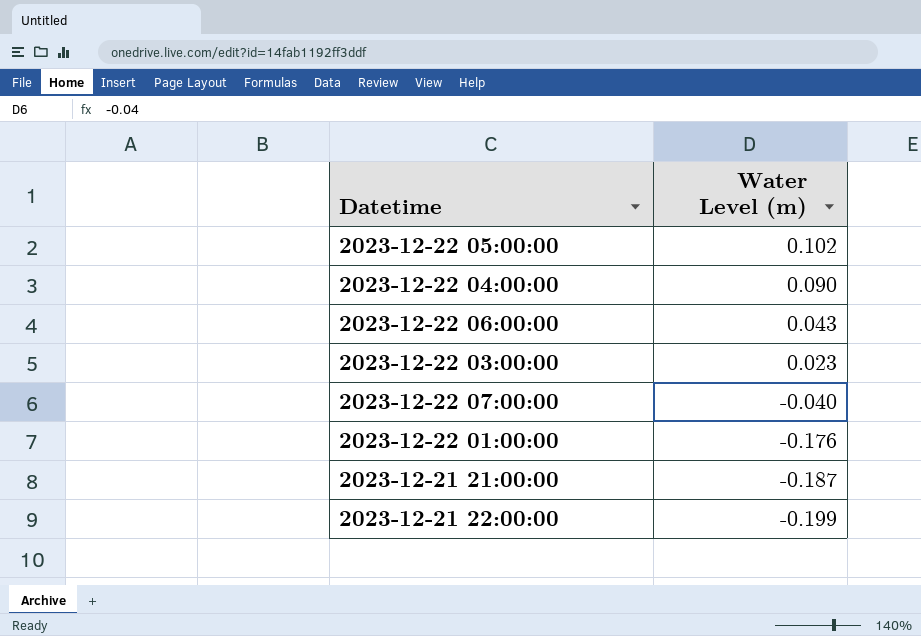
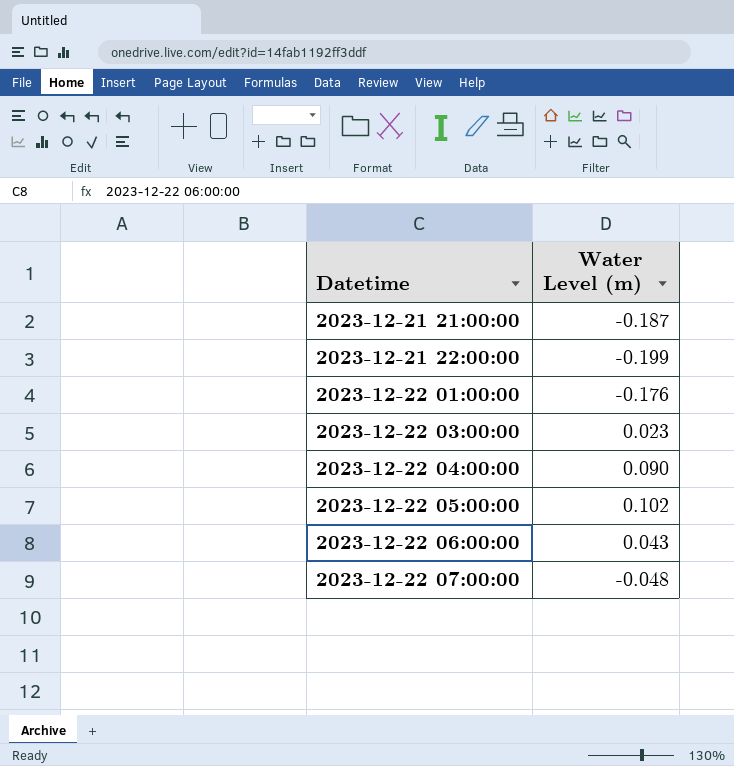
row order: Water Level (m) descending -> Datetime ascending
2023-12-22 07:00:00 | Water Level (m): -0.040 -> -0.048

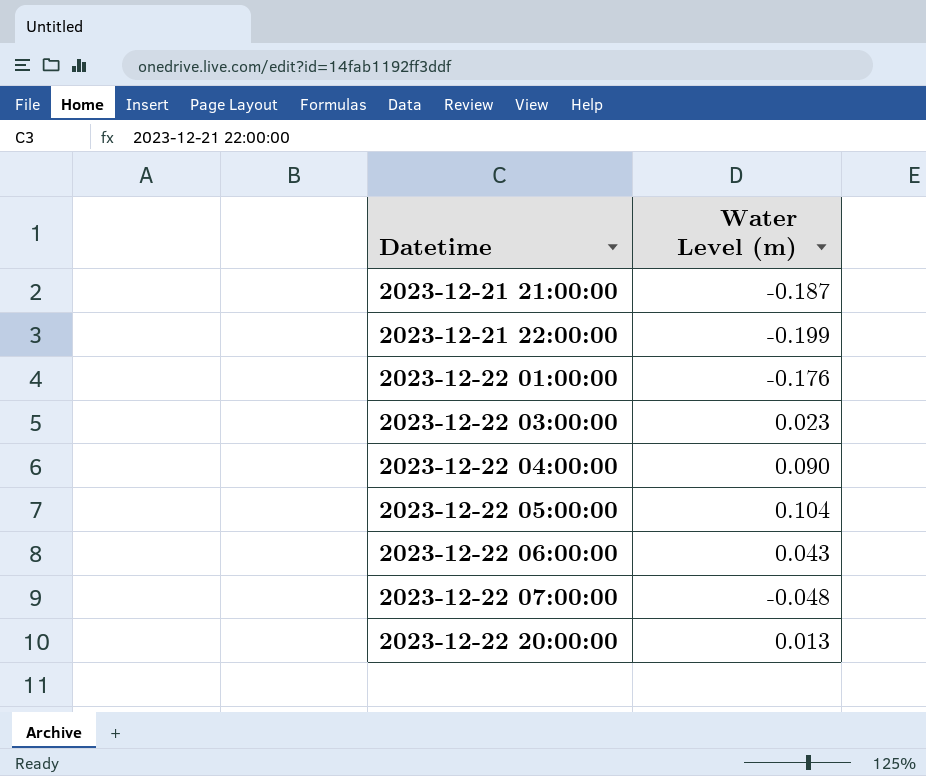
2023-12-22 05:00:00 | Water Level (m): 0.102 -> 0.104
row 2023-12-22 20:00:00: none -> 0.013

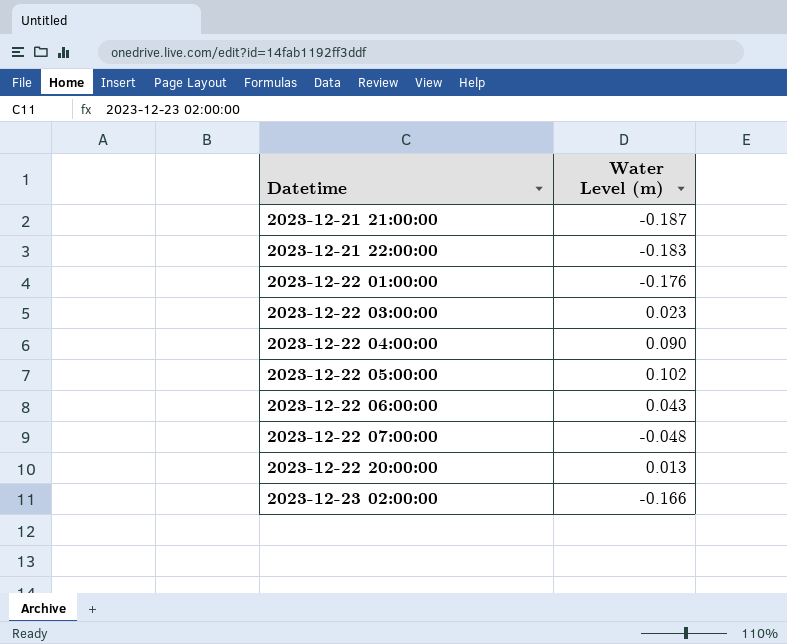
2023-12-21 22:00:00 | Water Level (m): -0.199 -> -0.183
2023-12-22 05:00:00 | Water Level (m): 0.104 -> 0.102
row 2023-12-23 02:00:00: none -> -0.166

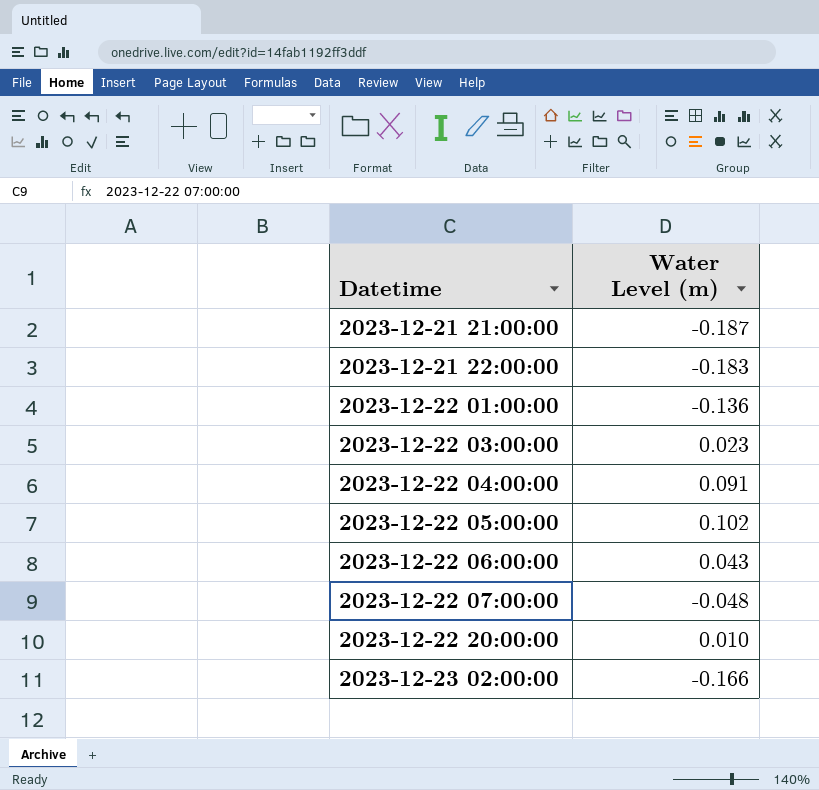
2023-12-22 01:00:00 | Water Level (m): -0.176 -> -0.136
2023-12-22 04:00:00 | Water Level (m): 0.090 -> 0.091
2023-12-22 20:00:00 | Water Level (m): 0.013 -> 0.010

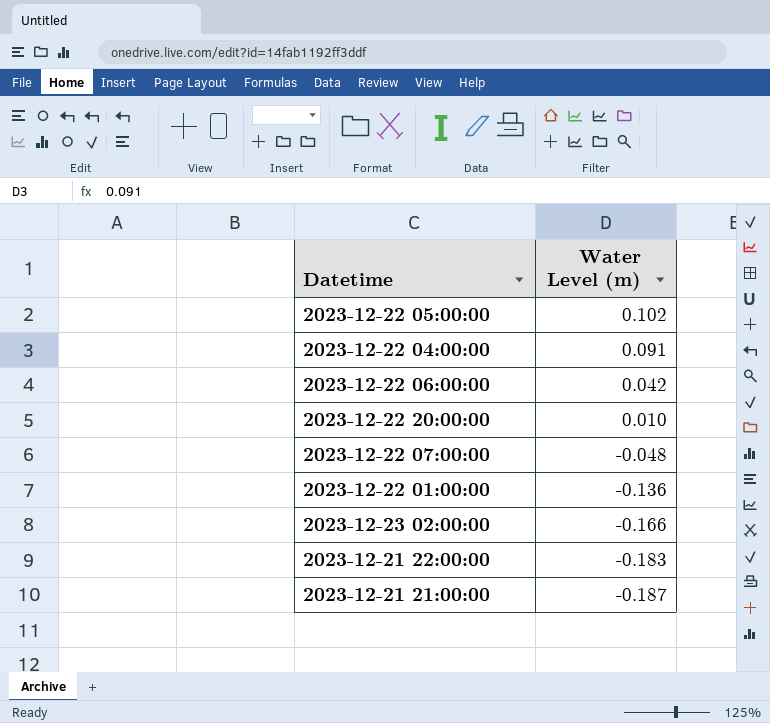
row order: Datetime ascending -> Water Level (m) descending
row 2023-12-22 03:00:00: 0.023 -> none
2023-12-22 06:00:00 | Water Level (m): 0.043 -> 0.042

